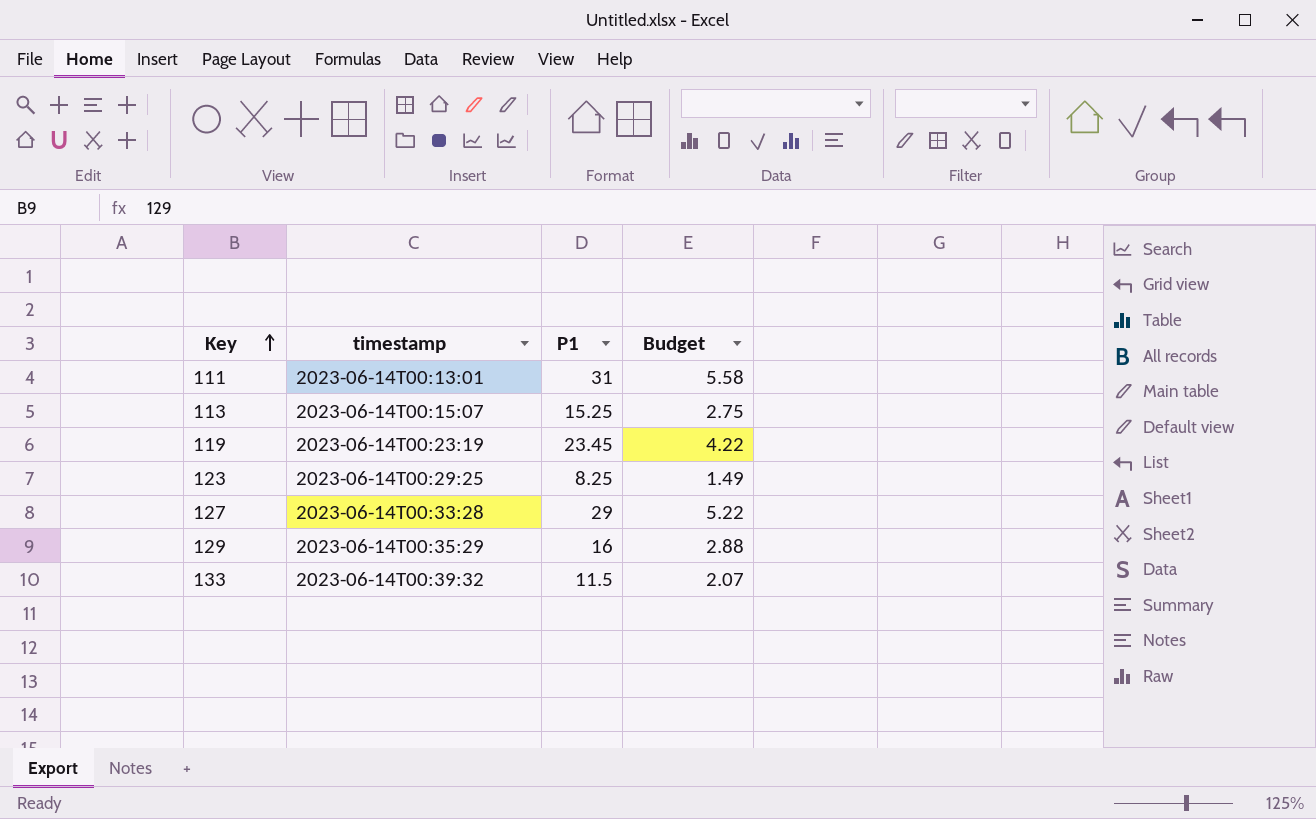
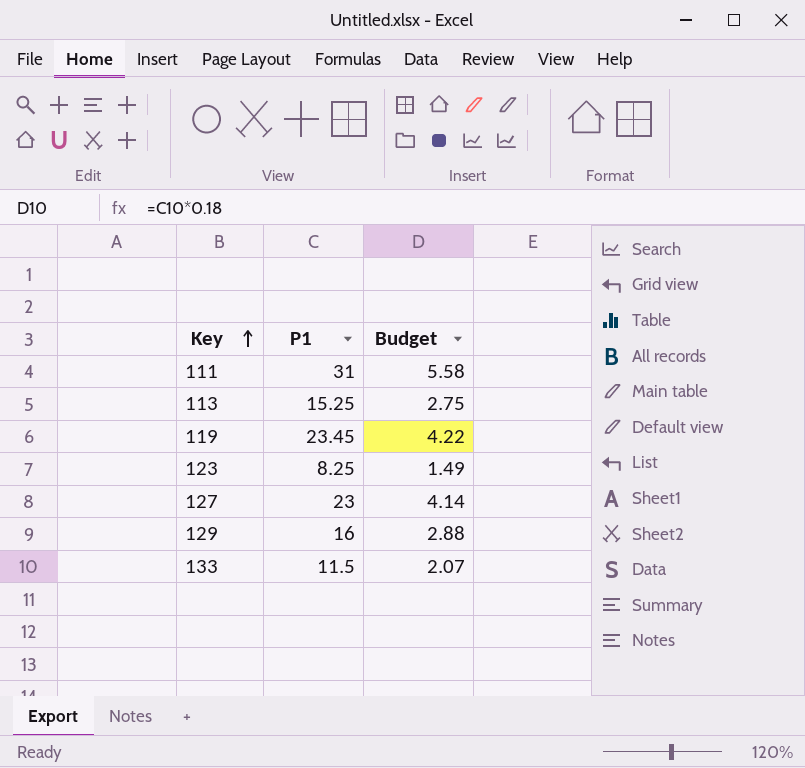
column timestamp | position: 2 -> none
127 | P1: 29 -> 23
127 | Budget: 5.22 -> 4.14

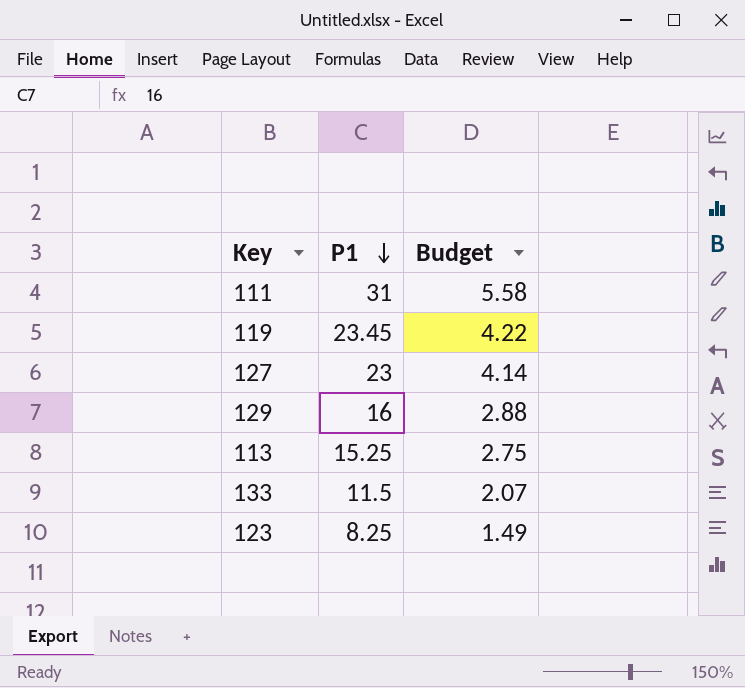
row order: Key ascending -> P1 descending

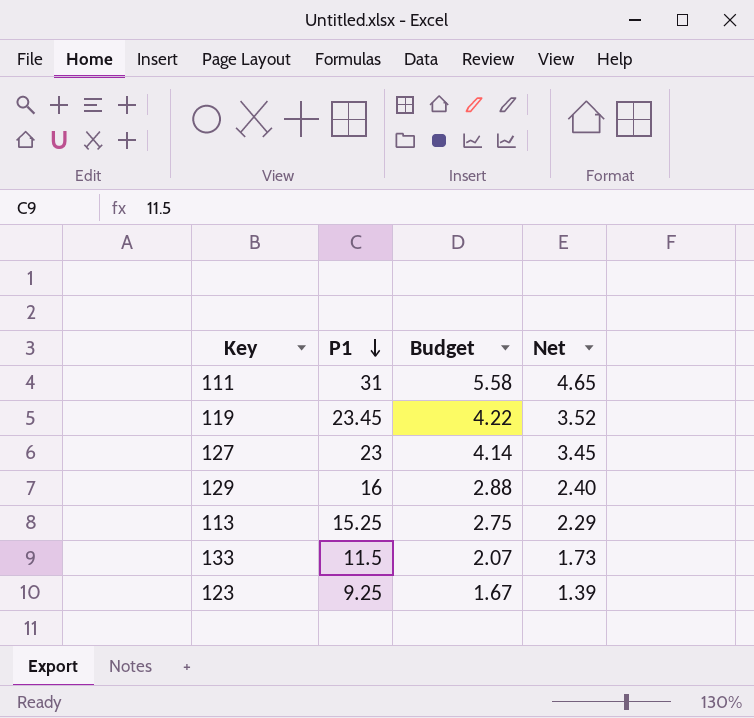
column Net | formula: none -> [P1] * 0.15
123 | P1: 8.25 -> 9.25
123 | Budget: 1.49 -> 1.67

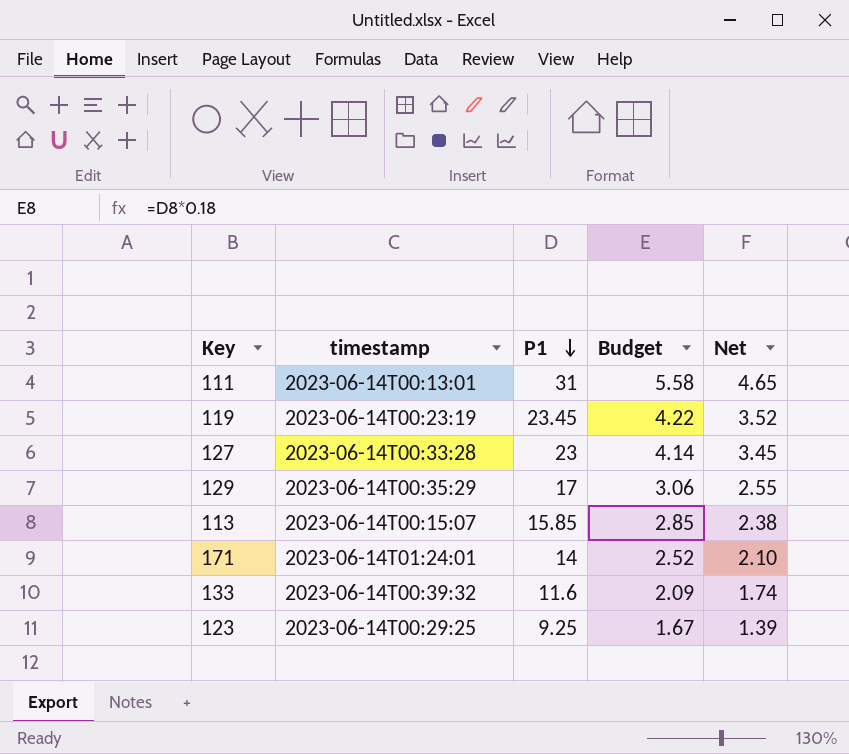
column timestamp | position: none -> 2
129 | P1: 16 -> 17
129 | Budget: 2.88 -> 3.06
129 | Net: 2.40 -> 2.55
113 | P1: 15.25 -> 15.85
113 | Budget: 2.75 -> 2.85
113 | Net: 2.29 -> 2.38
row 171: none -> 2023-06-14T01:24:01 | 14 | 2.52 | 2.10
133 | P1: 11.5 -> 11.6
133 | Budget: 2.07 -> 2.09
133 | Net: 1.73 -> 1.74

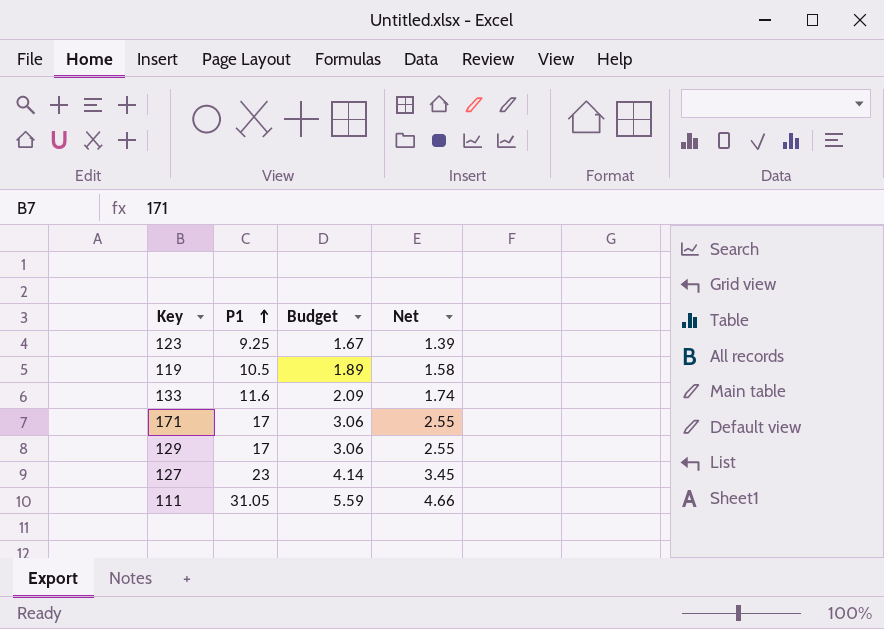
row order: P1 descending -> P1 ascending
column timestamp | position: 2 -> none
row 113: 2023-06-14T00:15:07 | 15.85 | 2.85 | 2.38 -> none
119 | P1: 23.45 -> 10.5
119 | Budget: 4.22 -> 1.89
119 | Net: 3.52 -> 1.58
171 | P1: 14 -> 17
171 | Budget: 2.52 -> 3.06
171 | Net: 2.10 -> 2.55
111 | P1: 31 -> 31.05
111 | Budget: 5.58 -> 5.59
111 | Net: 4.65 -> 4.66

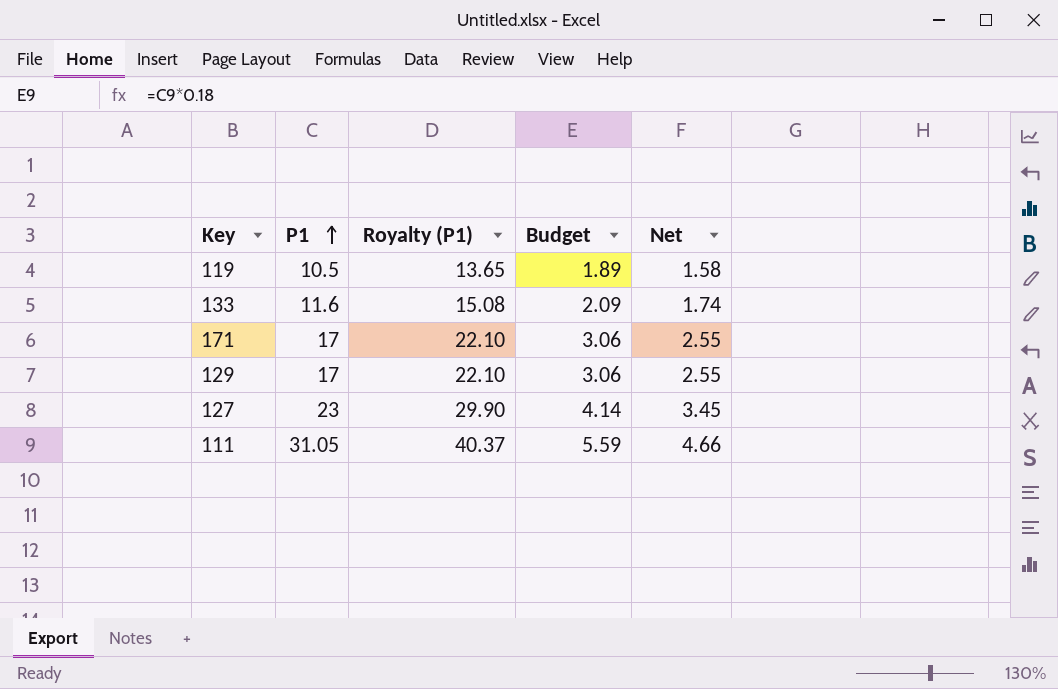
column Royalty (P1) | formula: none -> [P1] * 1.3
row 123: 9.25 | 1.67 | 1.39 -> none

